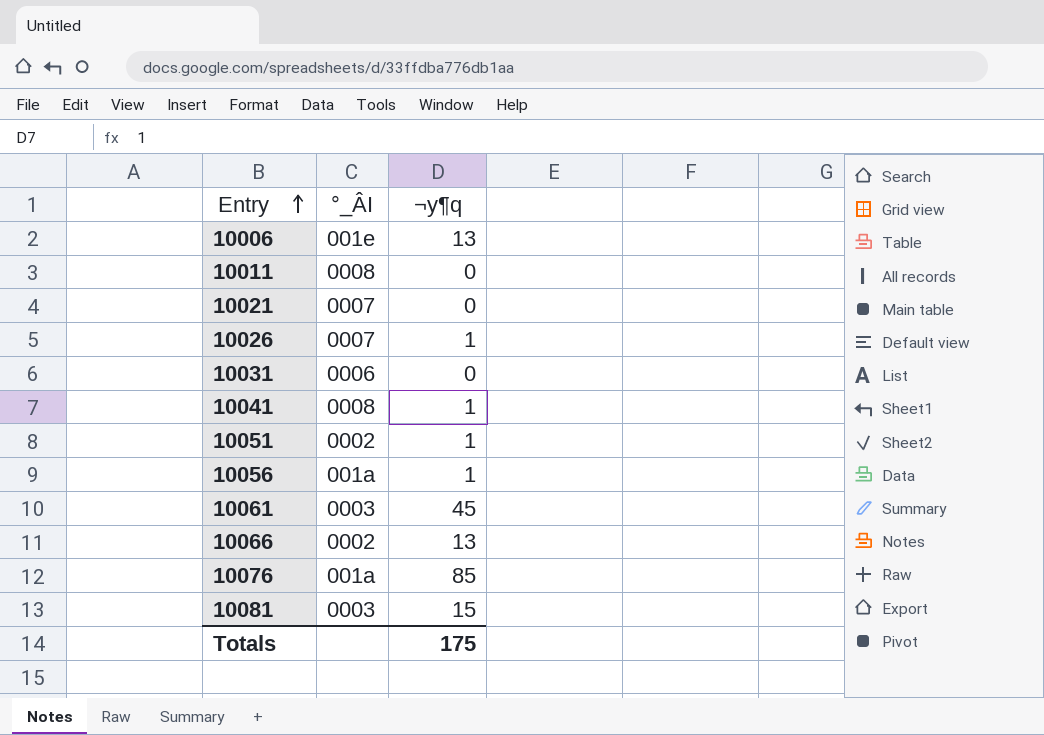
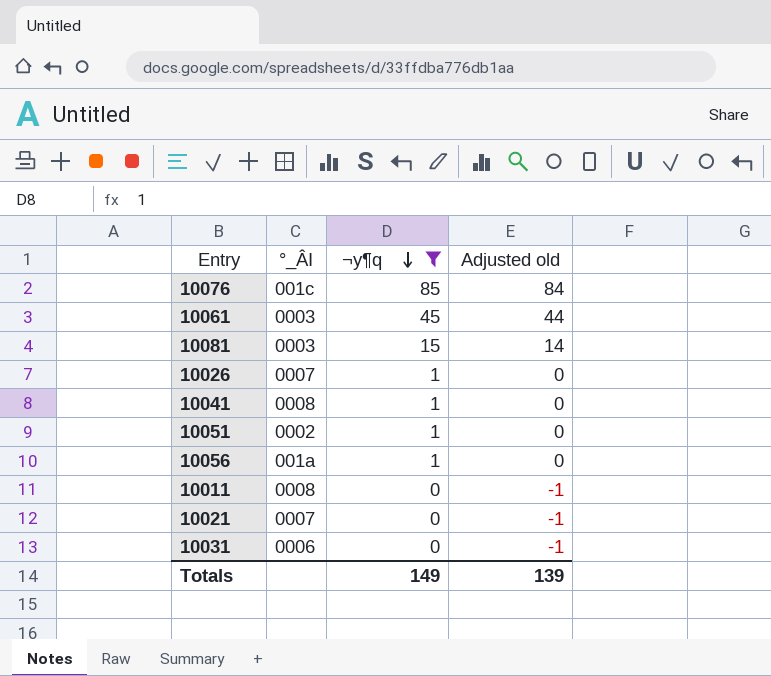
filter: none -> ¬y¶q != 13
row order: Entry ascending -> ¬y¶q descending
column Adjusted old | formula: none -> [¬y¶q] - 1
10076 | °_ÂI: 001a -> 001c
Totals | ¬y¶q: 175 -> 149

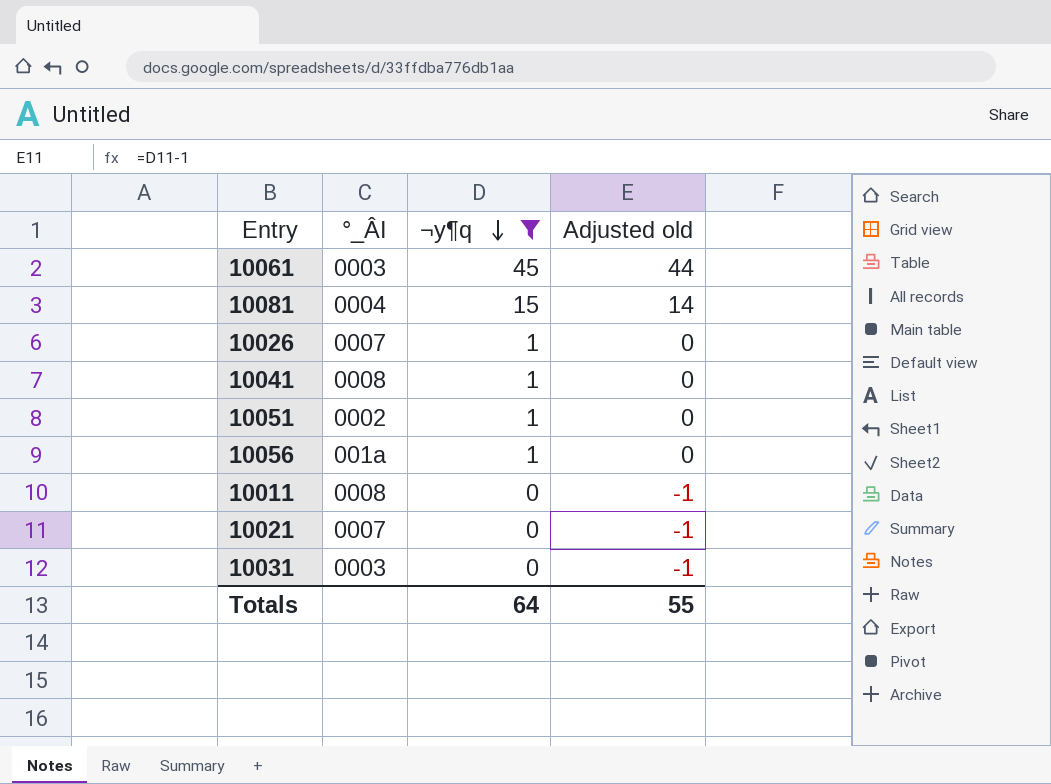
row 10076: 001c | 85 | 84 -> none
10081 | °_ÂI: 0003 -> 0004
10031 | °_ÂI: 0006 -> 0003
Totals | ¬y¶q: 149 -> 64
Totals | Adjusted old: 139 -> 55

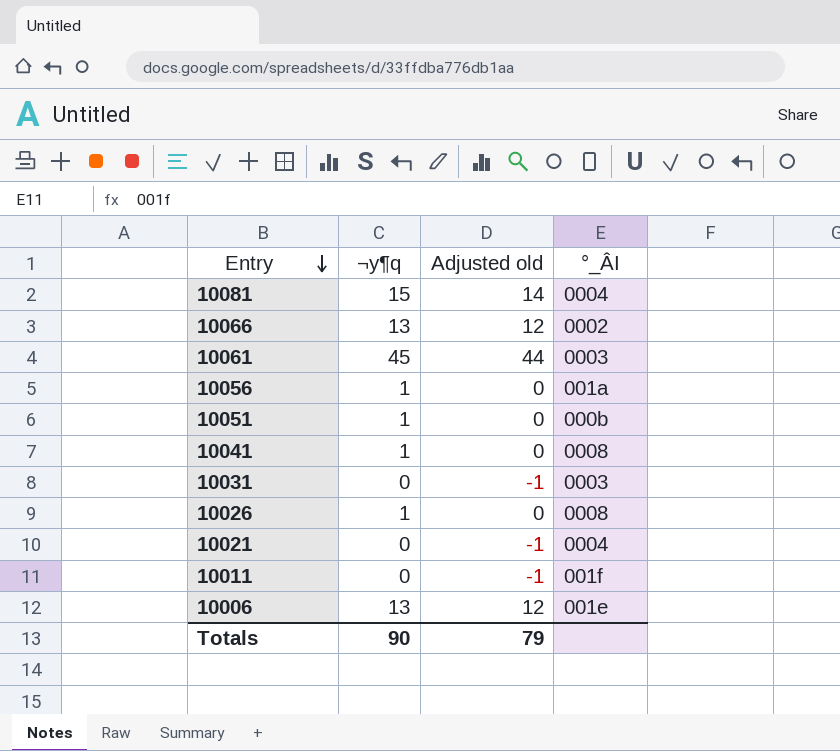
filter: ¬y¶q != 13 -> none
row order: ¬y¶q descending -> Entry descending
column °_ÂI | position: 2 -> 4
10051 | °_ÂI: 0002 -> 000b
10026 | °_ÂI: 0007 -> 0008
10021 | °_ÂI: 0007 -> 0004
10011 | °_ÂI: 0008 -> 001f
Totals | ¬y¶q: 64 -> 90
Totals | Adjusted old: 55 -> 79

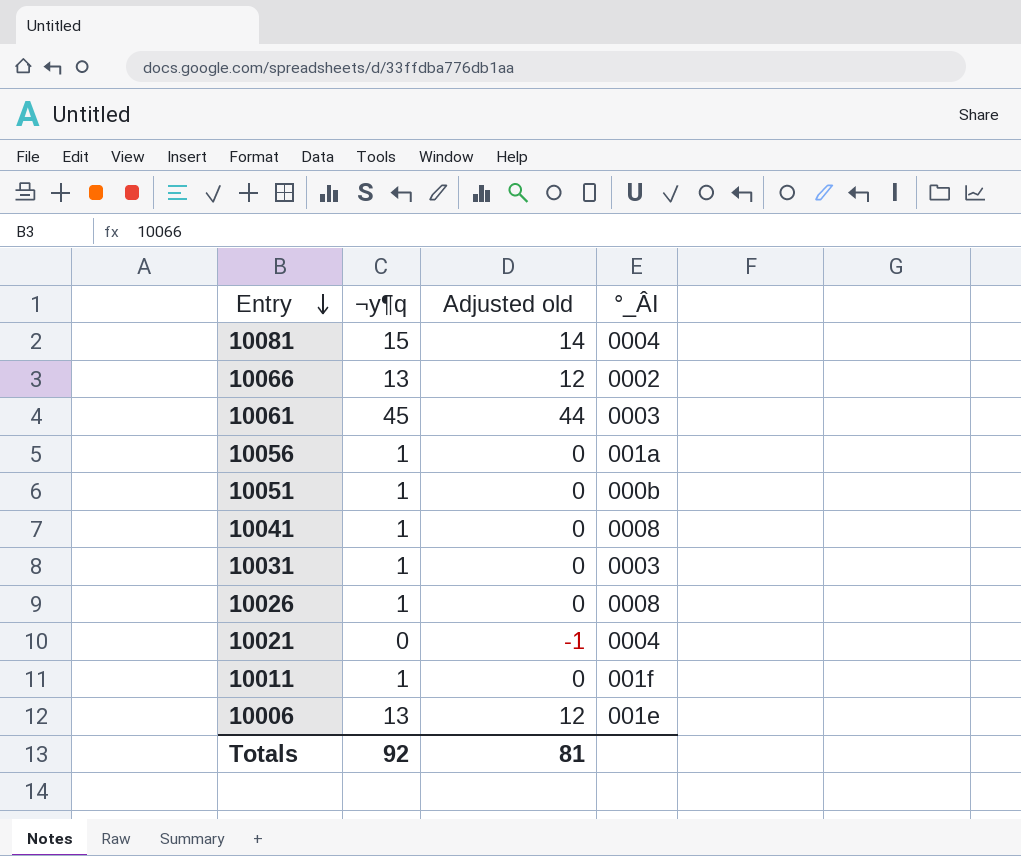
10031 | ¬y¶q: 0 -> 1
10031 | Adjusted old: -1 -> 0
10011 | ¬y¶q: 0 -> 1
10011 | Adjusted old: -1 -> 0
Totals | ¬y¶q: 90 -> 92
Totals | Adjusted old: 79 -> 81

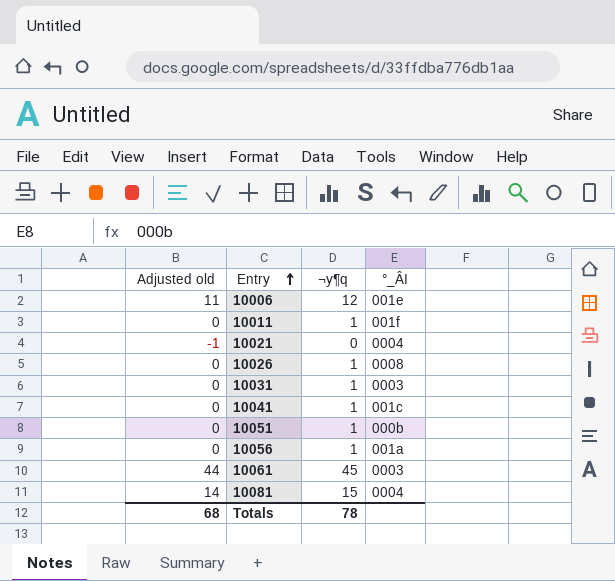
row order: Entry descending -> Entry ascending
column Adjusted old | position: 3 -> 1
row 10066: 13 | 12 | 0002 -> none
10006 | Adjusted old: 12 -> 11
10006 | ¬y¶q: 13 -> 12
10041 | °_ÂI: 0008 -> 001c
Totals | Adjusted old: 81 -> 68
Totals | ¬y¶q: 92 -> 78

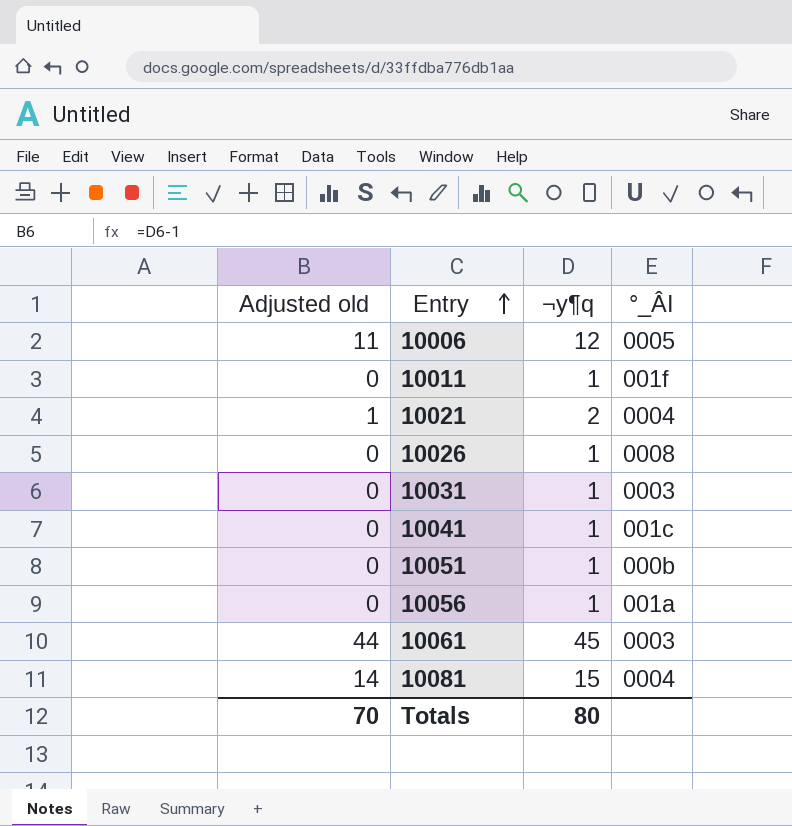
10006 | °_ÂI: 001e -> 0005
10021 | Adjusted old: -1 -> 1
10021 | ¬y¶q: 0 -> 2
Totals | Adjusted old: 68 -> 70
Totals | ¬y¶q: 78 -> 80

